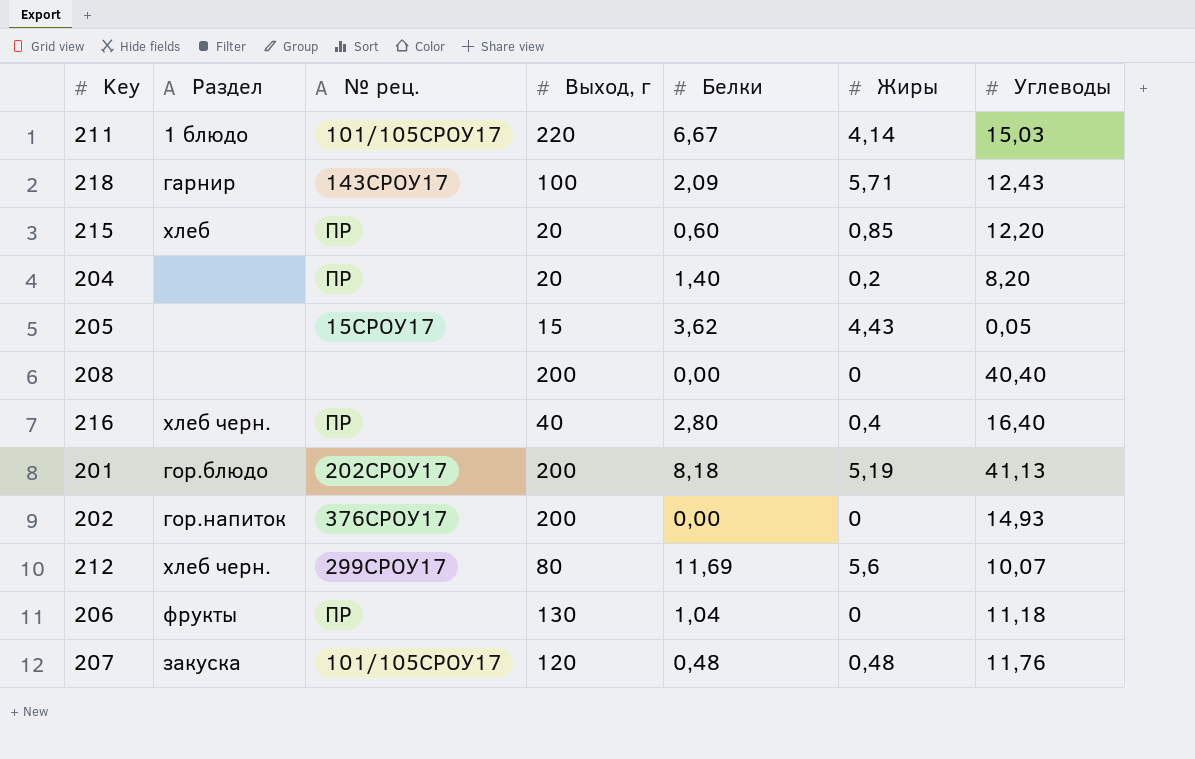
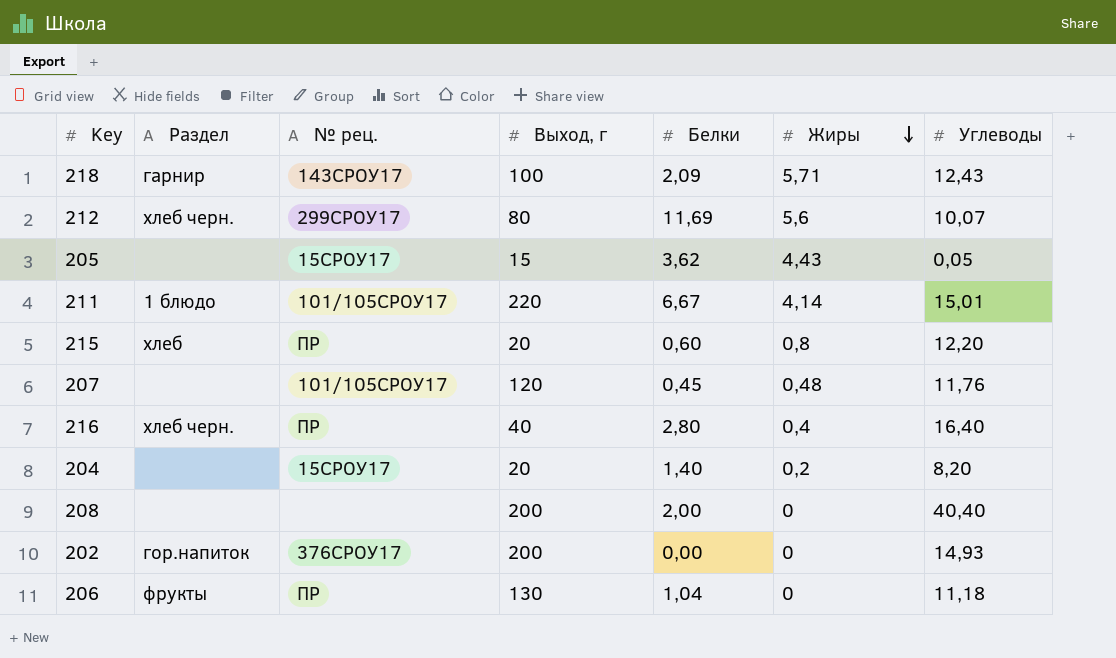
row order: none -> Жиры descending
row 201: гор.блюдо | 202СРОУ17 | 200 | 8,18 | 5,19 | 41,13 -> none
211 | Углеводы: 15,03 -> 15,01
215 | Жиры: 0,85 -> 0,8
207 | Раздел: закуска -> none
207 | Белки: 0,48 -> 0,45
204 | № рец.: ПР -> 15СРОУ17
208 | Белки: 0,00 -> 2,00

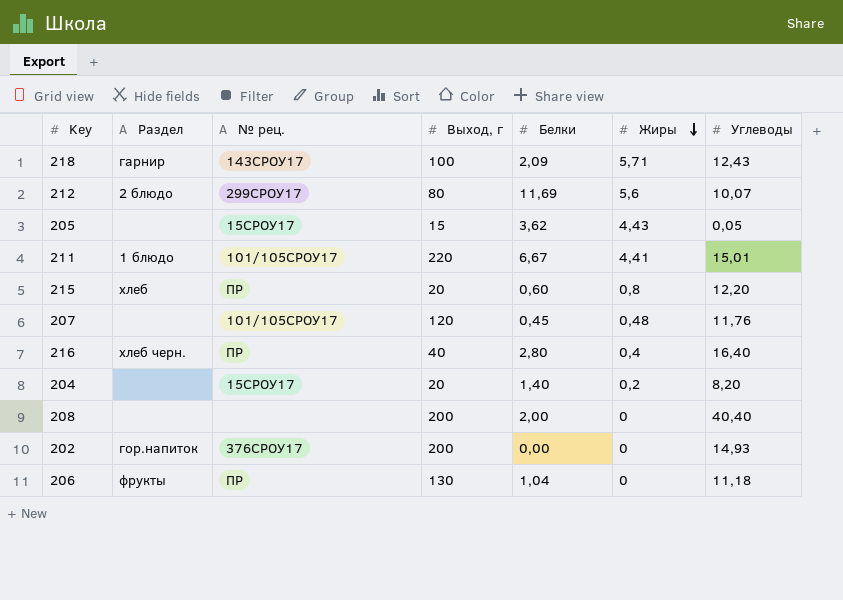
212 | Раздел: хлеб черн. -> 2 блюдо
211 | Жиры: 4,14 -> 4,41

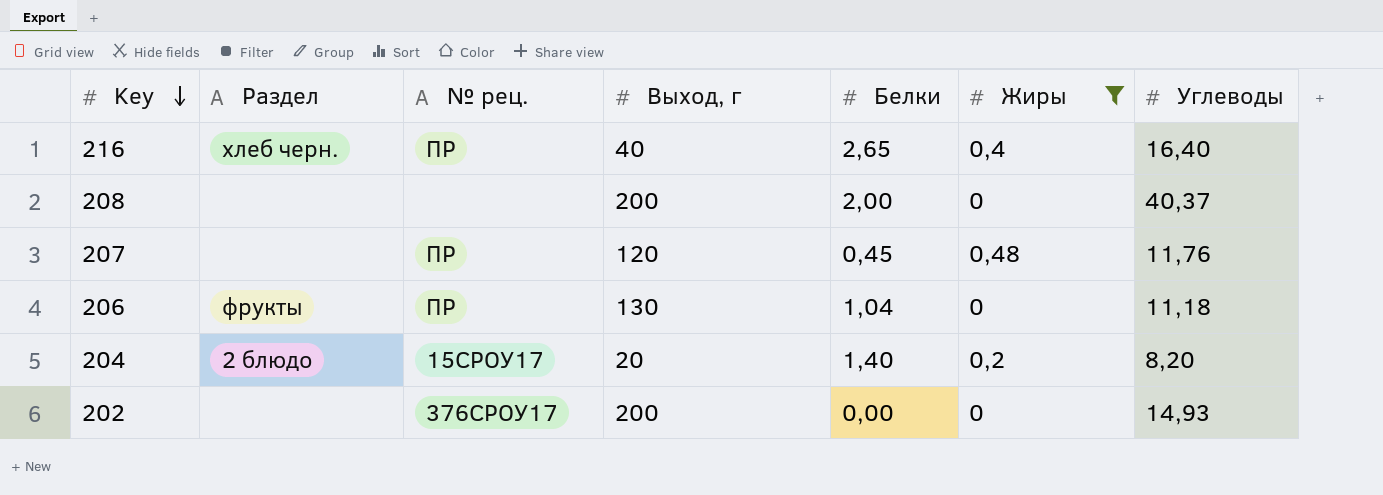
filter: none -> Жиры <= 0,48
row order: Жиры descending -> Key descending
216 | Белки: 2,80 -> 2,65
208 | Углеводы: 40,40 -> 40,37
207 | № рец.: 101/105СРОУ17 -> ПР
204 | Раздел: none -> 2 блюдо
202 | Раздел: гор.напиток -> none

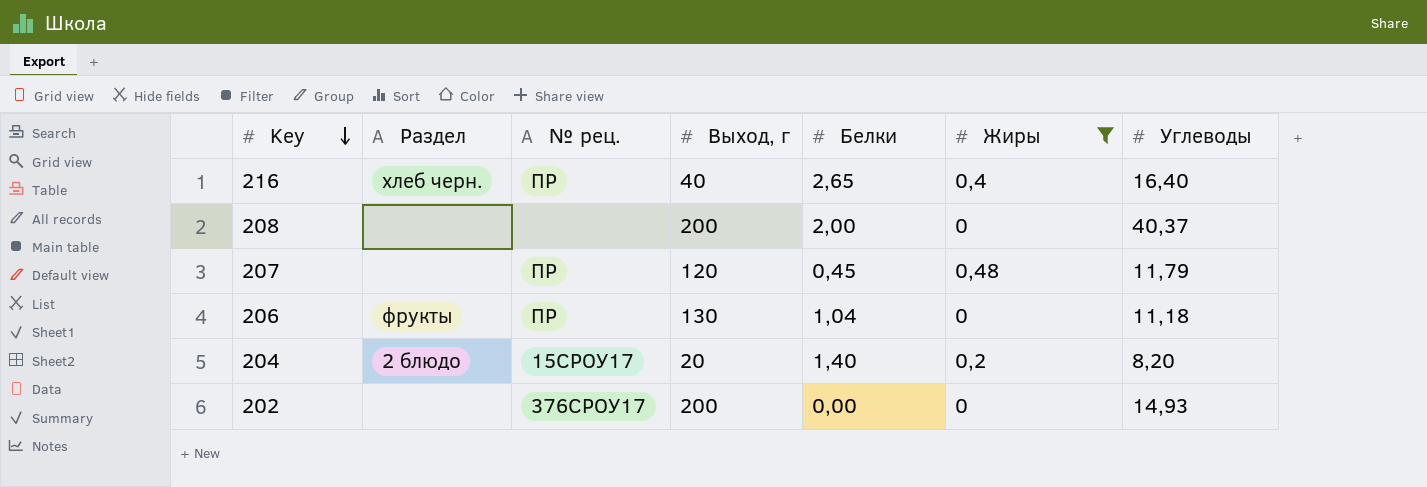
207 | Углеводы: 11,76 -> 11,79

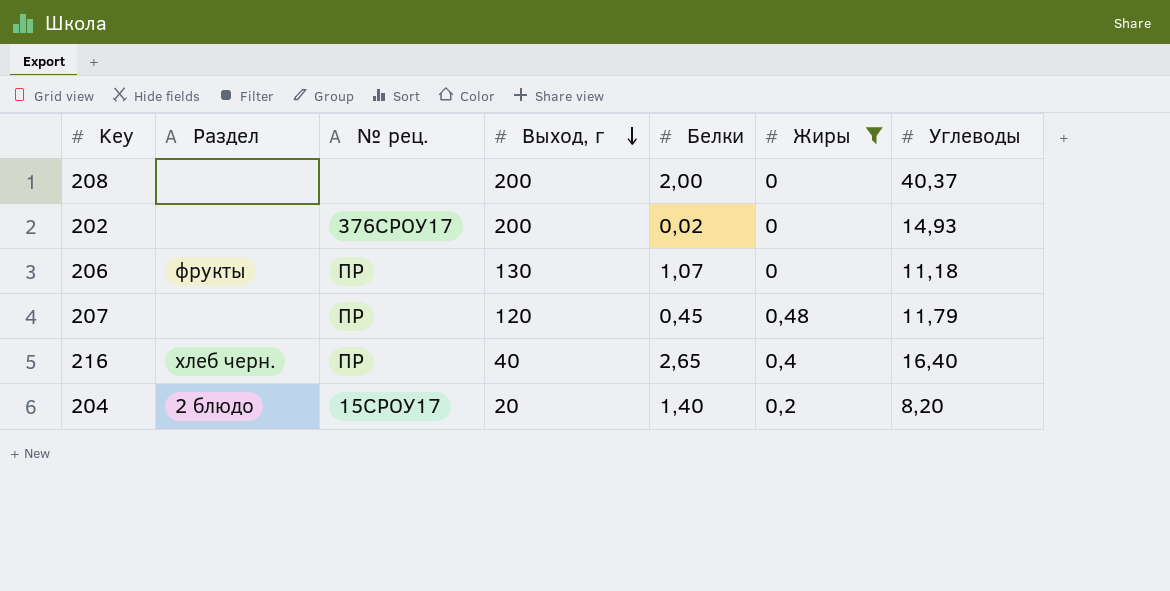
row order: Key descending -> Выход, г descending
202 | Белки: 0,00 -> 0,02
206 | Белки: 1,04 -> 1,07

